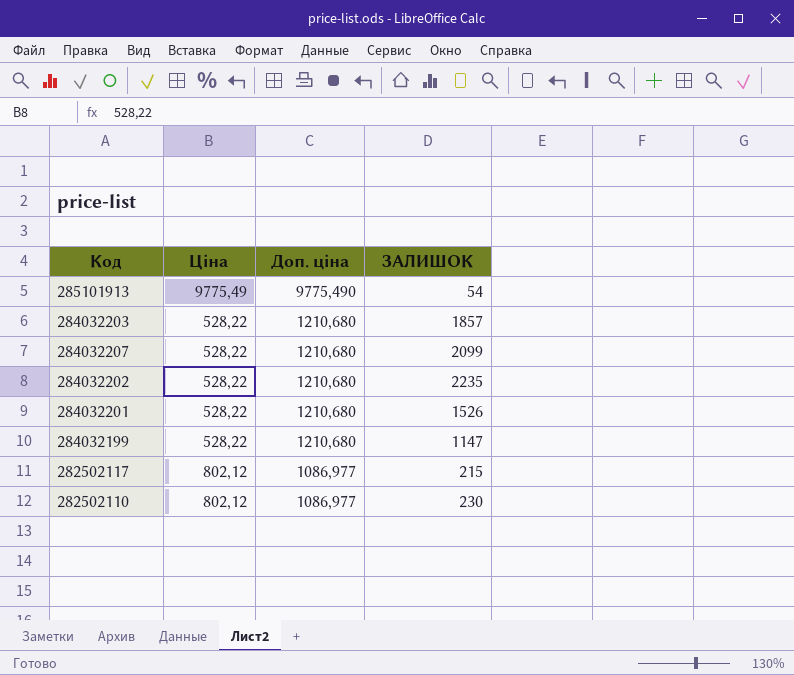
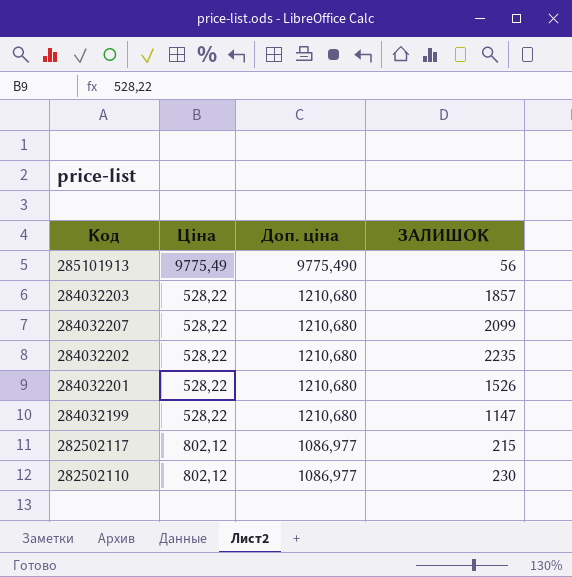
285101913 | ЗАЛИШОК: 54 -> 56

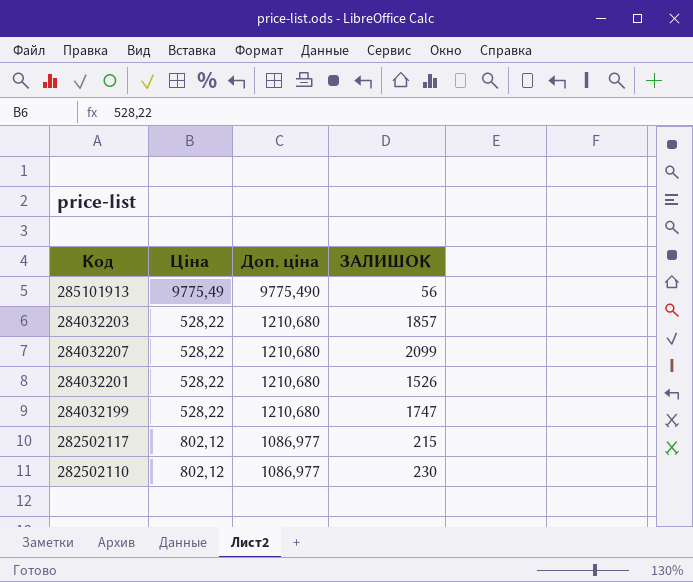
row 284032202: 528,22 | 1210,680 | 2235 -> none
284032199 | ЗАЛИШОК: 1147 -> 1747

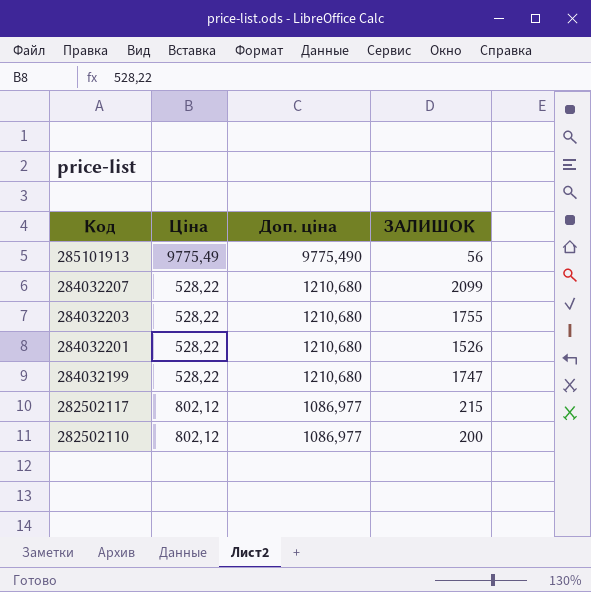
row order: Доп. ціна descending -> Код descending
284032203 | ЗАЛИШОК: 1857 -> 1755
282502110 | ЗАЛИШОК: 230 -> 200

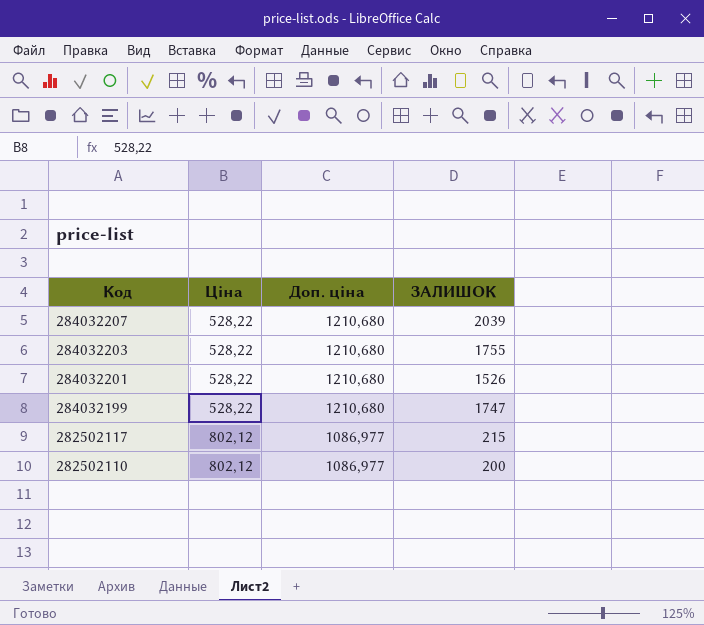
row 285101913: 9775,49 | 9775,490 | 56 -> none
284032207 | ЗАЛИШОК: 2099 -> 2039

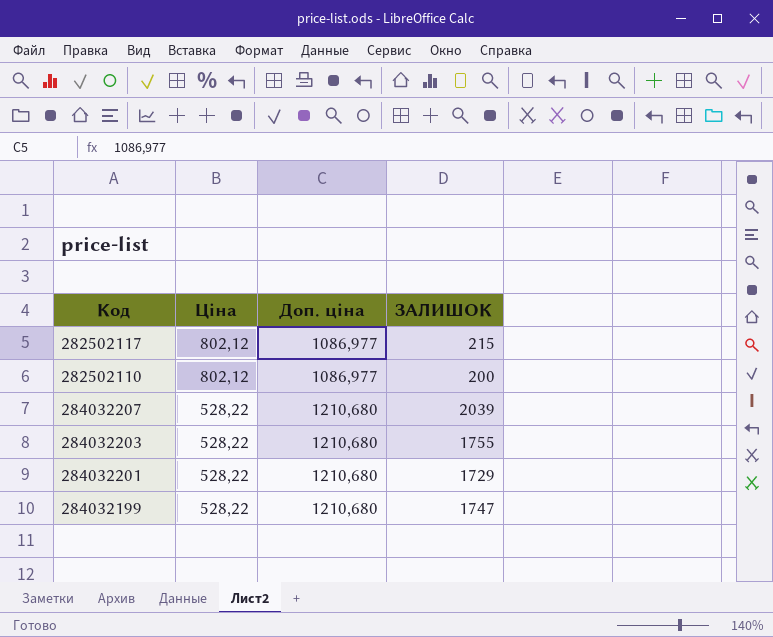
row order: Код descending -> Ціна descending
284032201 | ЗАЛИШОК: 1526 -> 1729

